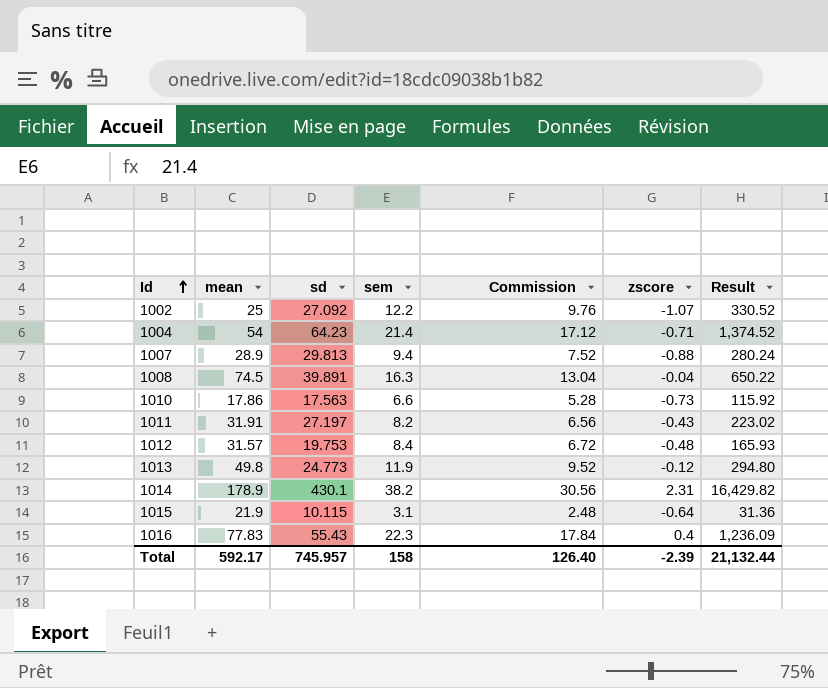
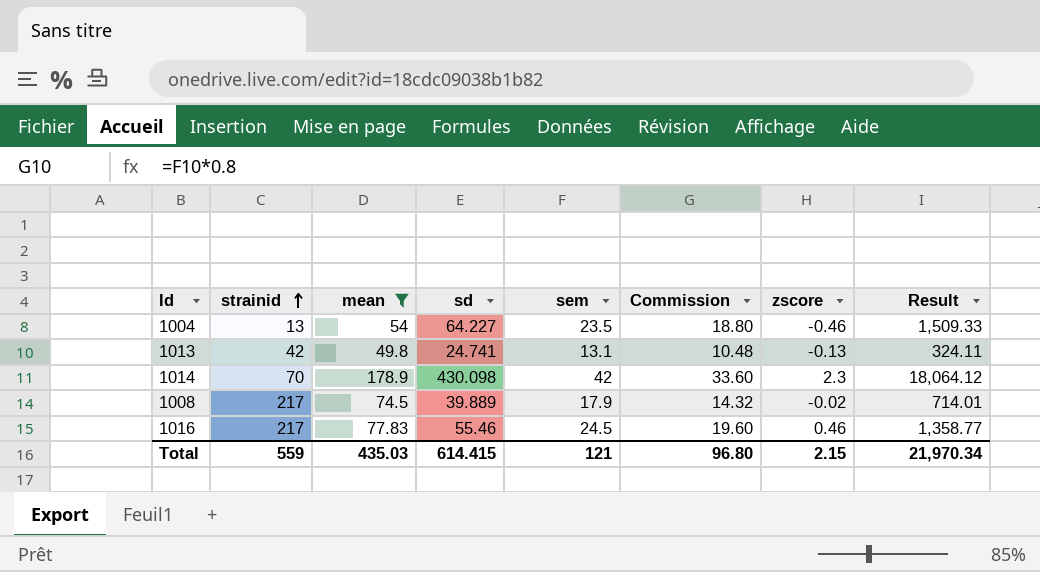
filter: none -> mean >= 49.8
row order: Id ascending -> strainid ascending
column strainid | position: none -> 2
1004 | sd: 64.23 -> 64.227
1004 | sem: 21.4 -> 23.5
1004 | Commission: 17.12 -> 18.80
1004 | zscore: -0.71 -> -0.46
1004 | Result: 1,374.52 -> 1,509.33
1013 | sd: 24.773 -> 24.741
1013 | sem: 11.9 -> 13.1
1013 | Commission: 9.52 -> 10.48
1013 | zscore: -0.12 -> -0.13
1013 | Result: 294.80 -> 324.11
1014 | sd: 430.1 -> 430.098
1014 | sem: 38.2 -> 42
1014 | Commission: 30.56 -> 33.60
1014 | zscore: 2.31 -> 2.3
1014 | Result: 16,429.82 -> 18,064.12
1008 | sd: 39.891 -> 39.889
1008 | sem: 16.3 -> 17.9
1008 | Commission: 13.04 -> 14.32
1008 | zscore: -0.04 -> -0.02
1008 | Result: 650.22 -> 714.01
1016 | sd: 55.43 -> 55.46
1016 | sem: 22.3 -> 24.5
1016 | Commission: 17.84 -> 19.60
1016 | zscore: 0.4 -> 0.46
1016 | Result: 1,236.09 -> 1,358.77
Total | mean: 592.17 -> 435.03
Total | sd: 745.957 -> 614.415
Total | sem: 158 -> 121
Total | Commission: 126.40 -> 96.80
Total | zscore: -2.39 -> 2.15
Total | Result: 21,132.44 -> 21,970.34

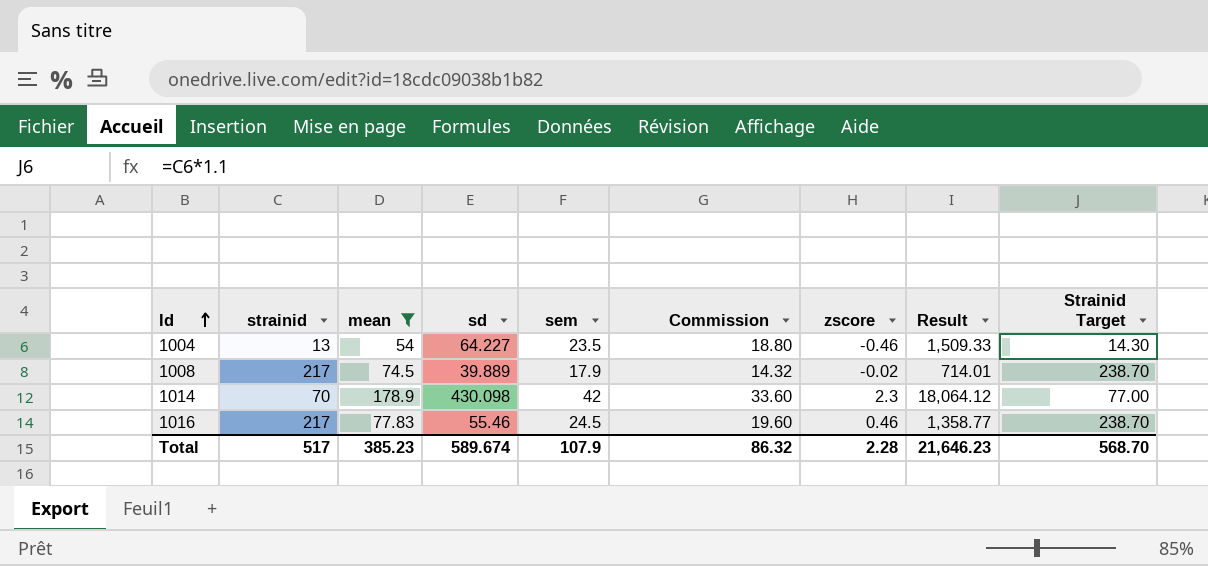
row order: strainid ascending -> Id ascending
column Strainid Target | formula: none -> [strainid] * 1.1
row 1013: 42 | 49.8 | 24.741 | 13.1 | 10.48 | -0.13 | 324.11 -> none
Total | strainid: 559 -> 517
Total | mean: 435.03 -> 385.23
Total | sd: 614.415 -> 589.674
Total | sem: 121 -> 107.9
Total | Commission: 96.80 -> 86.32
Total | zscore: 2.15 -> 2.28
Total | Result: 21,970.34 -> 21,646.23

